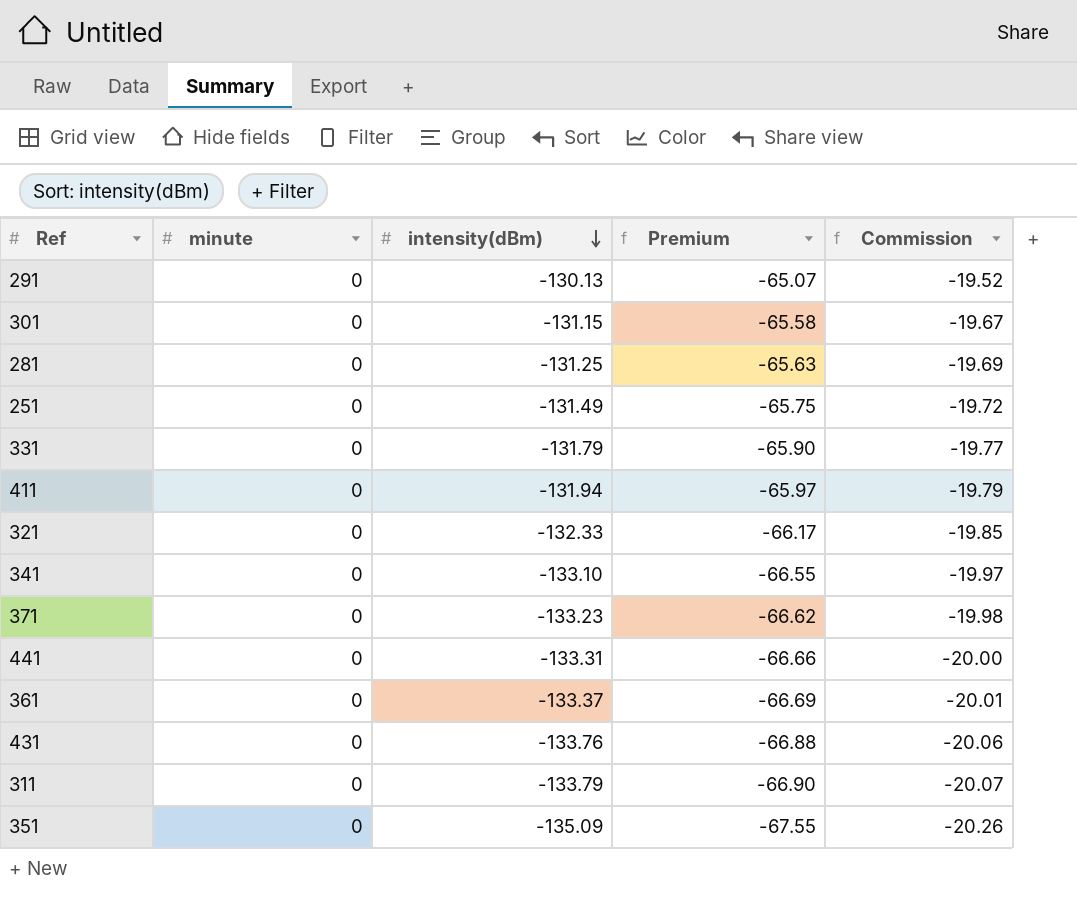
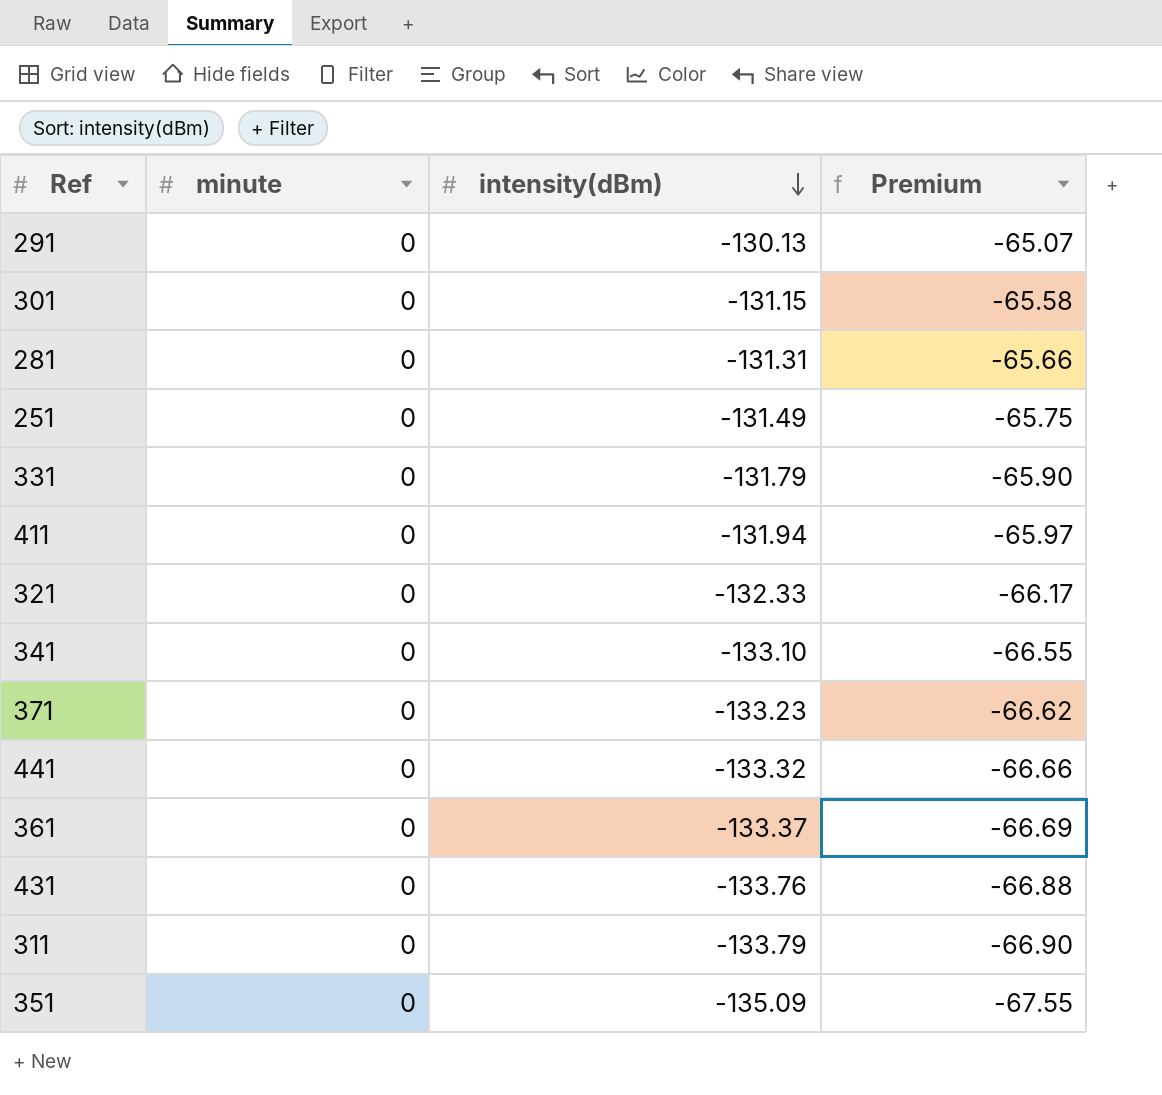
column Commission | formula: [intensity(dBm)] * 0.15 -> none
281 | intensity(dBm): -131.25 -> -131.31
281 | Premium: -65.63 -> -65.66
441 | intensity(dBm): -133.31 -> -133.32

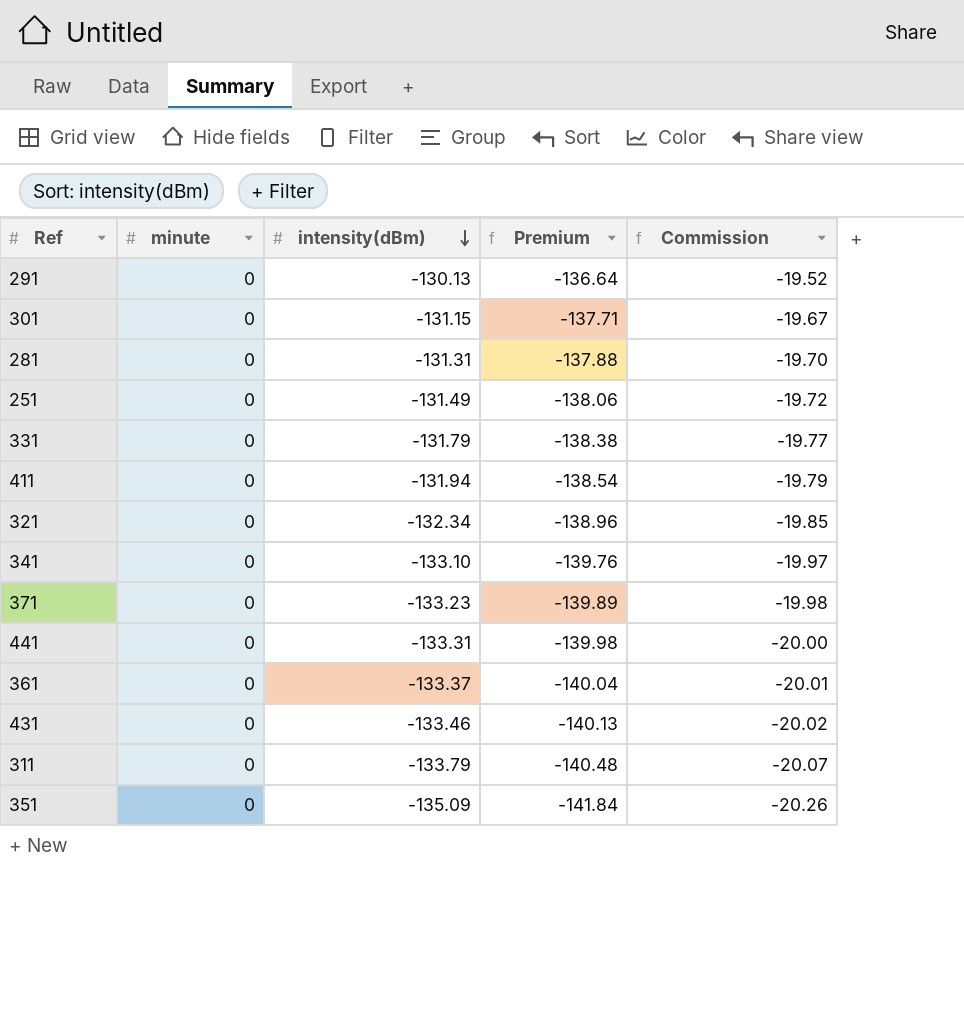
column Premium | formula: [intensity(dBm)] * 0.5 -> [intensity(dBm)] * 1.05
column Commission | formula: none -> [intensity(dBm)] * 0.15
321 | intensity(dBm): -132.33 -> -132.34
441 | intensity(dBm): -133.32 -> -133.31
431 | intensity(dBm): -133.76 -> -133.46

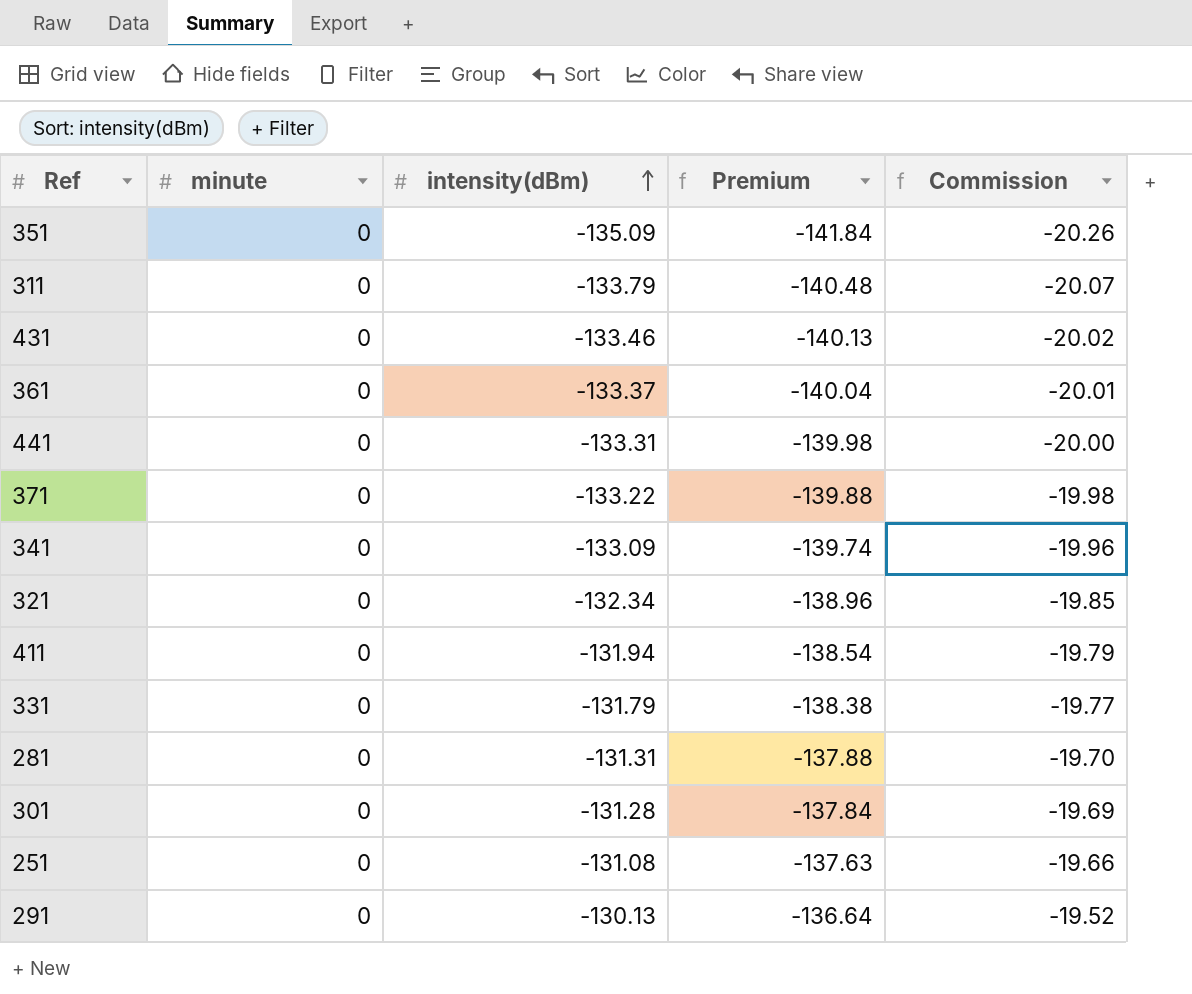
row order: intensity(dBm) descending -> intensity(dBm) ascending
371 | intensity(dBm): -133.23 -> -133.22
371 | Premium: -139.89 -> -139.88
341 | intensity(dBm): -133.10 -> -133.09
341 | Premium: -139.76 -> -139.74
341 | Commission: -19.97 -> -19.96
301 | intensity(dBm): -131.15 -> -131.28
301 | Premium: -137.71 -> -137.84
301 | Commission: -19.67 -> -19.69
251 | intensity(dBm): -131.49 -> -131.08
251 | Premium: -138.06 -> -137.63
251 | Commission: -19.72 -> -19.66

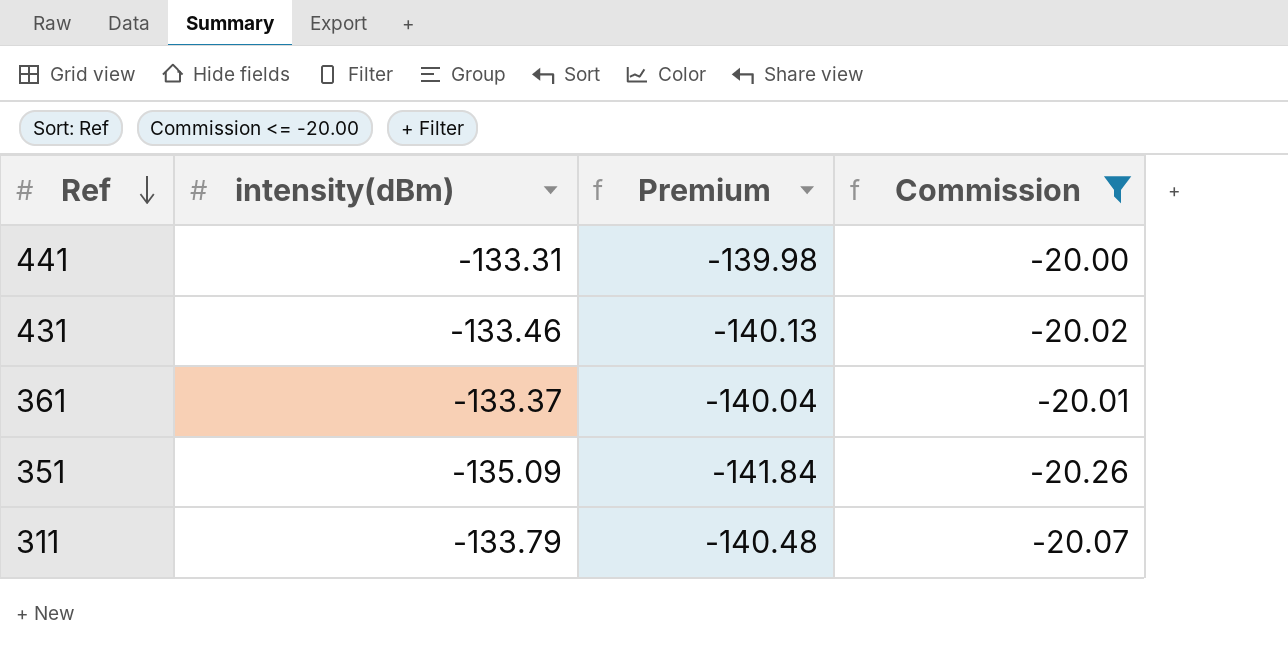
filter: none -> Commission <= -20.00
row order: intensity(dBm) ascending -> Ref descending
column minute | position: 2 -> none

